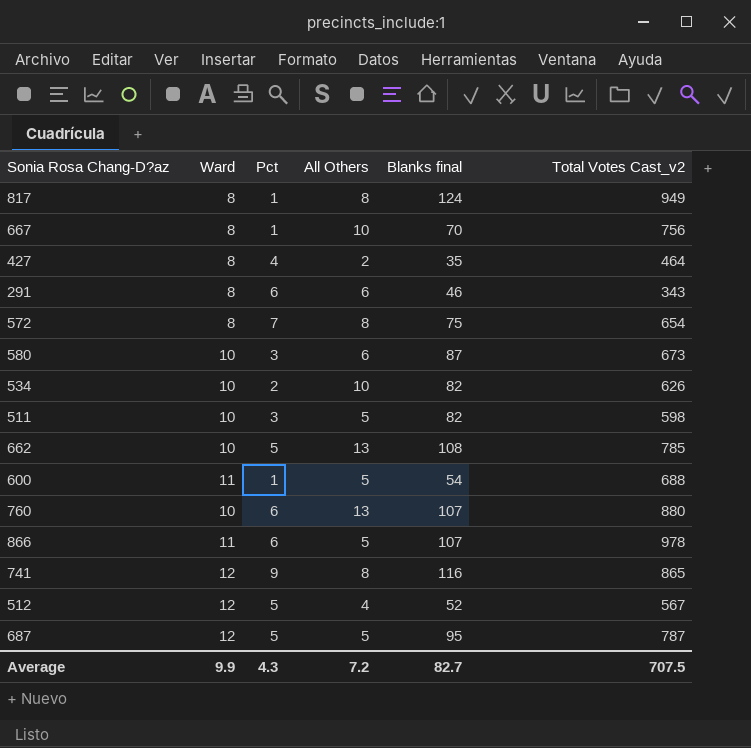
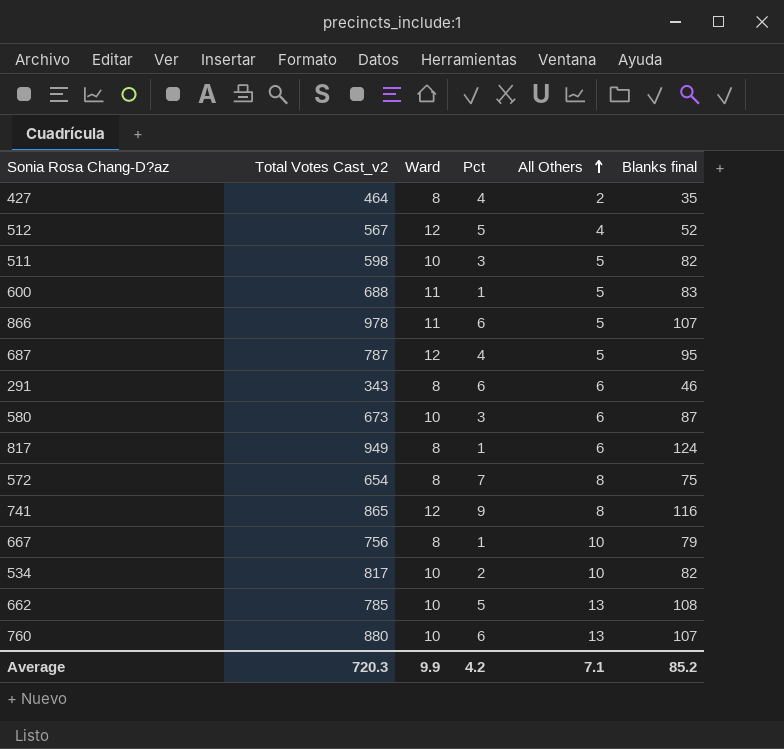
row order: none -> All Others ascending
column Total Votes Cast_v2 | position: 6 -> 2
600 | Blanks final: 54 -> 83
687 | Pct: 5 -> 4
817 | All Others: 8 -> 6
667 | Blanks final: 70 -> 79
534 | Total Votes Cast_v2: 626 -> 817
Average | Total Votes Cast_v2: 707.5 -> 720.3
Average | Pct: 4.3 -> 4.2
Average | All Others: 7.2 -> 7.1
Average | Blanks final: 82.7 -> 85.2

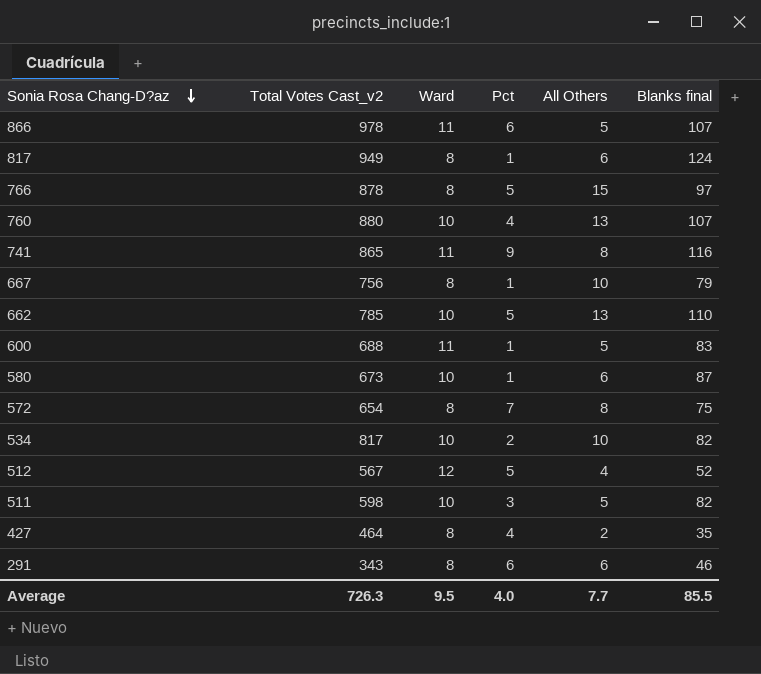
row order: All Others ascending -> Sonia Rosa Chang-D?az descending
row 687: 787 | 12 | 4 | 5 | 95 -> none
row 766: none -> 878 | 8 | 5 | 15 | 97
760 | Pct: 6 -> 4
741 | Ward: 12 -> 11
662 | Blanks final: 108 -> 110
580 | Pct: 3 -> 1
Average | Total Votes Cast_v2: 720.3 -> 726.3
Average | Ward: 9.9 -> 9.5
Average | Pct: 4.2 -> 4.0
Average | All Others: 7.1 -> 7.7
Average | Blanks final: 85.2 -> 85.5

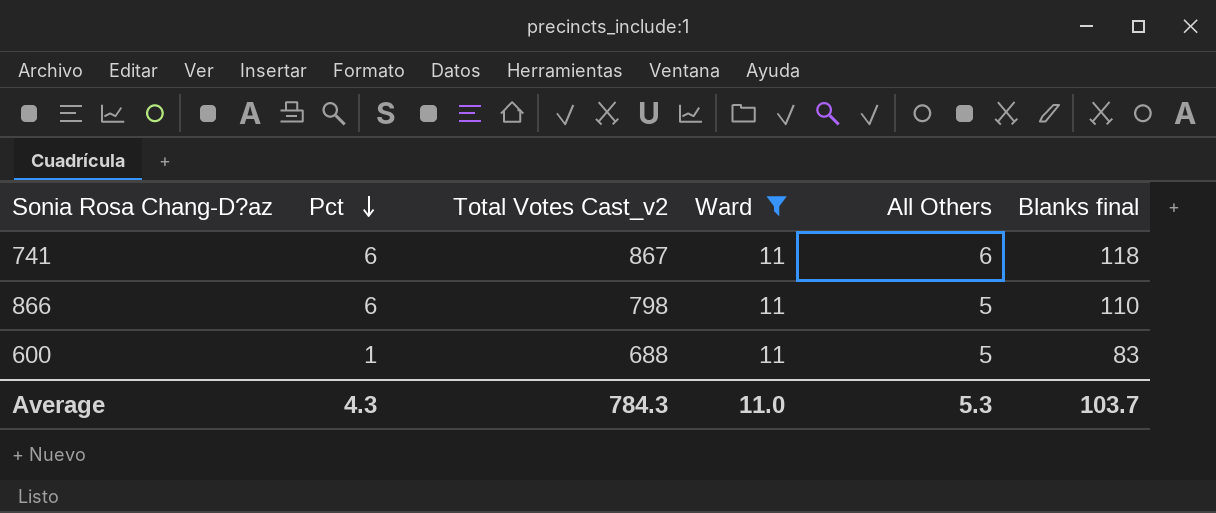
filter: none -> Ward = 11
row order: Sonia Rosa Chang-D?az descending -> Pct descending
column Pct | position: 4 -> 2
741 | Pct: 9 -> 6
741 | Total Votes Cast_v2: 865 -> 867
741 | All Others: 8 -> 6
741 | Blanks final: 116 -> 118
866 | Total Votes Cast_v2: 978 -> 798
866 | Blanks final: 107 -> 110
Average | Pct: 4.0 -> 4.3
Average | Total Votes Cast_v2: 726.3 -> 784.3
Average | Ward: 9.5 -> 11.0
Average | All Others: 7.7 -> 5.3
Average | Blanks final: 85.5 -> 103.7

